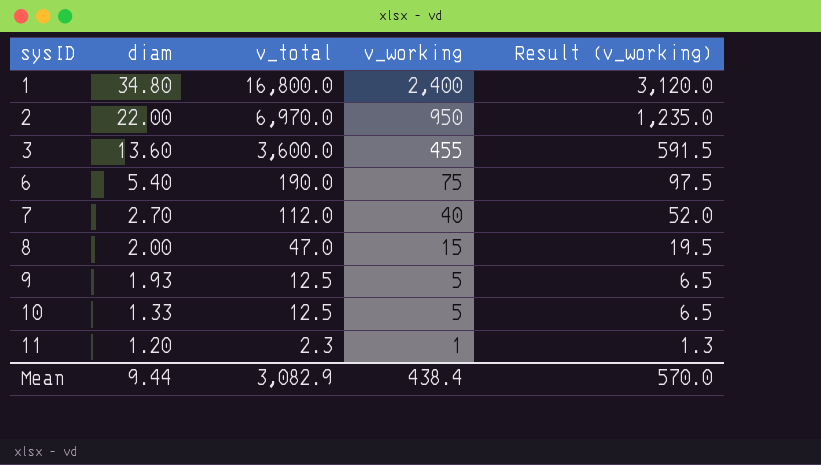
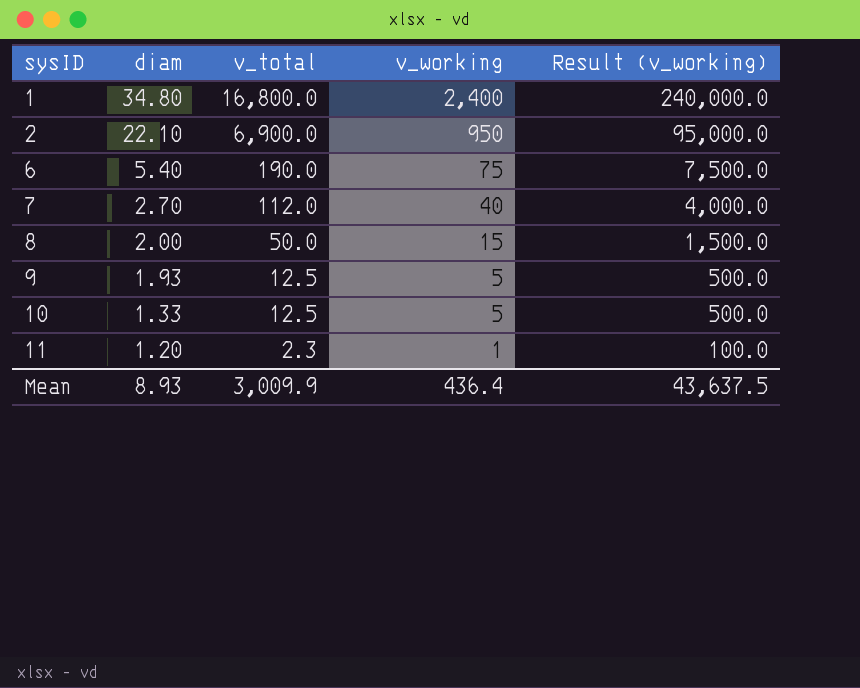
column Result (v_working) | formula: [v_working] * 1.3 -> [v_working] * 100
row 3: 13.60 | 3,600.0 | 455 | 591.5 -> none
2 | diam: 22.00 -> 22.10
2 | v_total: 6,970.0 -> 6,900.0
8 | v_total: 47.0 -> 50.0
Mean | diam: 9.44 -> 8.93
Mean | v_total: 3,082.9 -> 3,009.9
Mean | v_working: 438.4 -> 436.4
Mean | Result (v_working): 570.0 -> 43,637.5

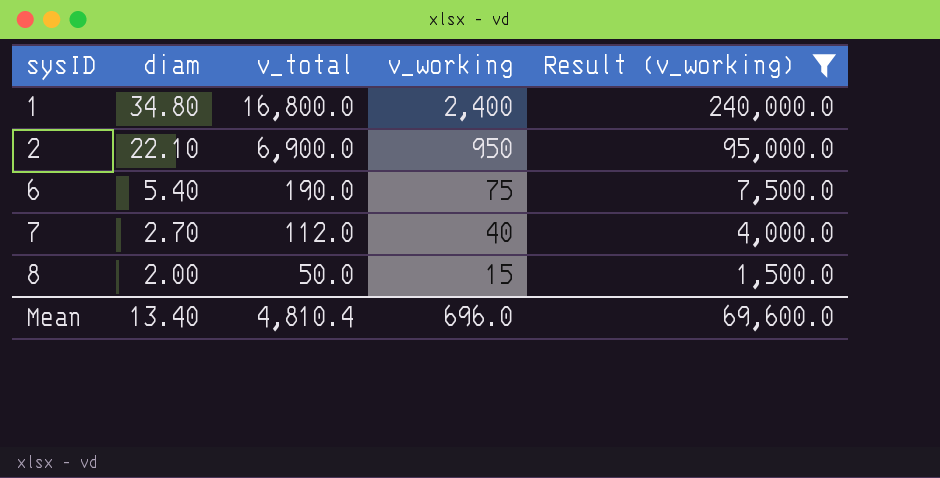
filter: none -> Result (v_working) >= 1,500.0
Mean | diam: 8.93 -> 13.40
Mean | v_total: 3,009.9 -> 4,810.4
Mean | v_working: 436.4 -> 696.0
Mean | Result (v_working): 43,637.5 -> 69,600.0

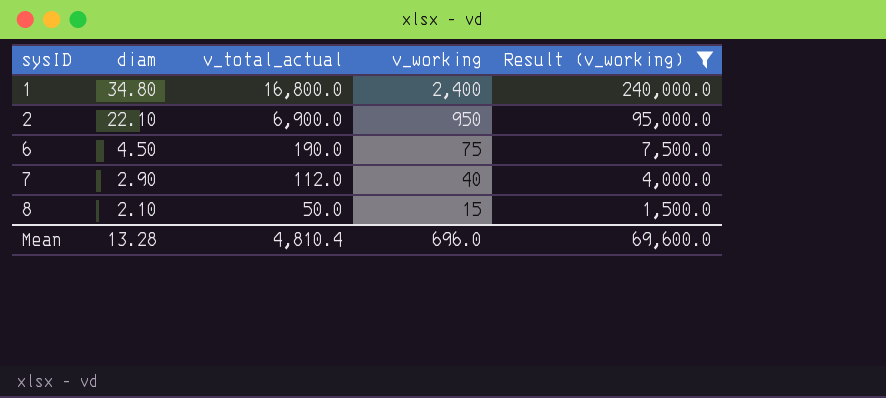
column name: v_total -> v_total_actual
6 | diam: 5.40 -> 4.50
7 | diam: 2.70 -> 2.90
8 | diam: 2.00 -> 2.10
Mean | diam: 13.40 -> 13.28

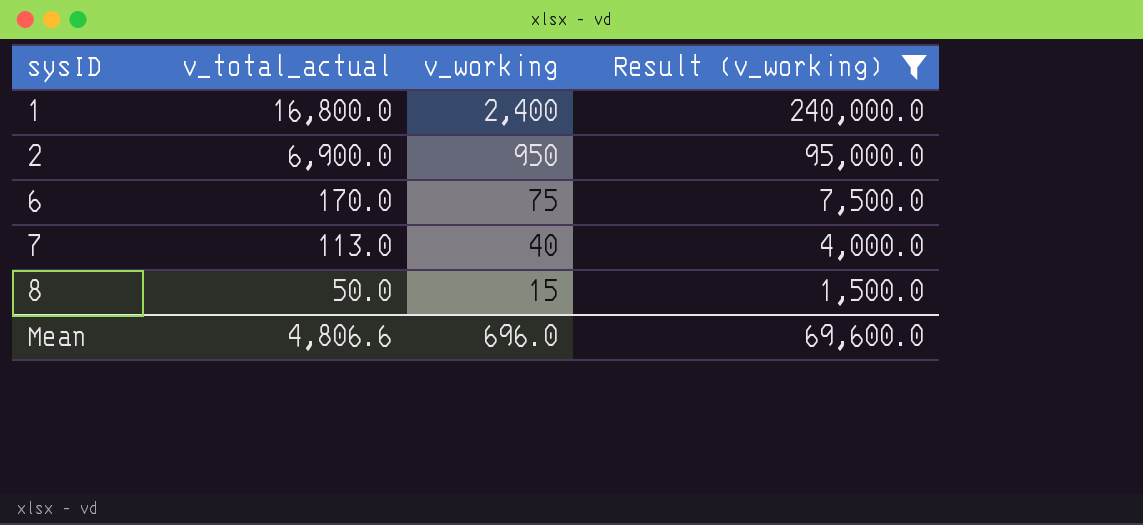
column diam | position: 2 -> none
6 | v_total_actual: 190.0 -> 170.0
7 | v_total_actual: 112.0 -> 113.0
Mean | v_total_actual: 4,810.4 -> 4,806.6

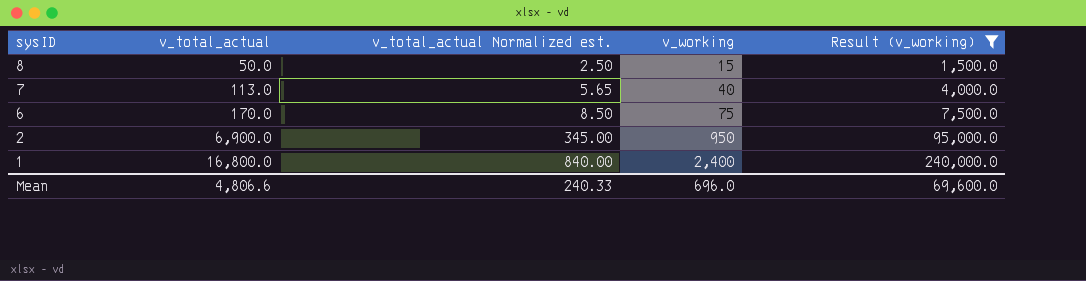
row order: sysID ascending -> sysID descending
column v_total_actual Normalized est. | formula: none -> [v_total_actual] * 0.05

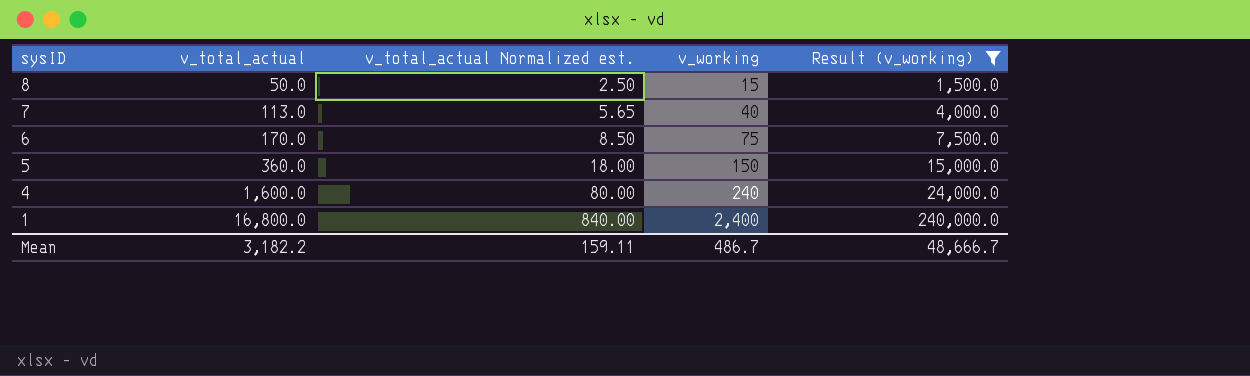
row 2: 6,900.0 | 345.00 | 950 | 95,000.0 -> none
row 5: none -> 360.0 | 18.00 | 150 | 15,000.0
row 4: none -> 1,600.0 | 80.00 | 240 | 24,000.0
Mean | v_total_actual: 4,806.6 -> 3,182.2
Mean | v_total_actual Normalized est.: 240.33 -> 159.11
Mean | v_working: 696.0 -> 486.7
Mean | Result (v_working): 69,600.0 -> 48,666.7

